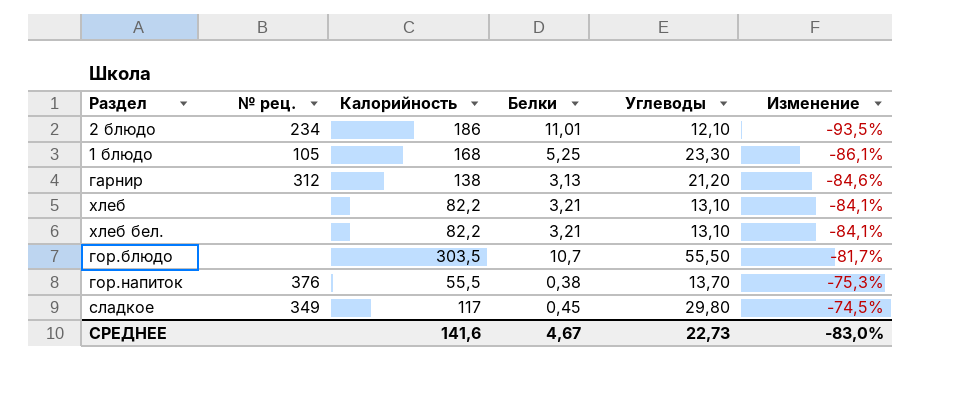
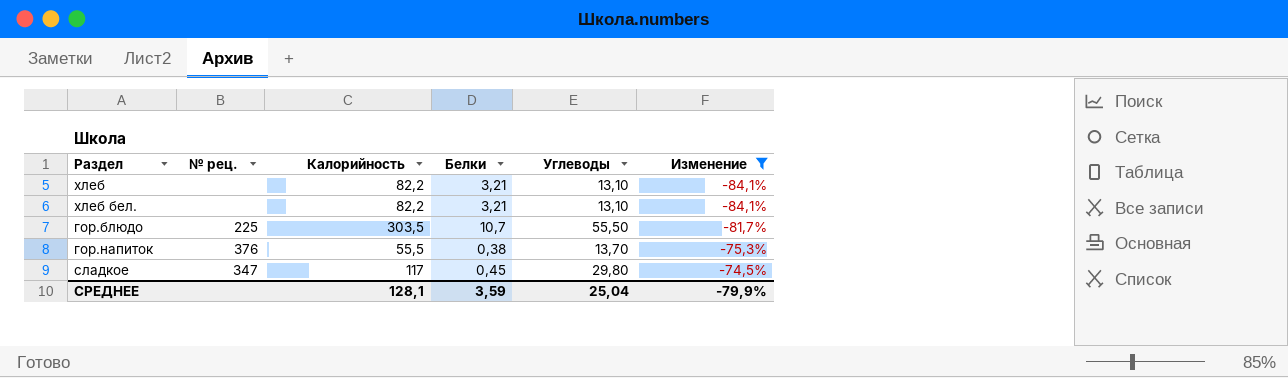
filter: none -> Изменение >= -84,1%
гор.блюдо | № рец.: none -> 225
сладкое | № рец.: 349 -> 347
СРЕДНЕЕ | Калорийность: 141,6 -> 128,1
СРЕДНЕЕ | Белки: 4,67 -> 3,59
СРЕДНЕЕ | Углеводы: 22,73 -> 25,04
СРЕДНЕЕ | Изменение: -83,0% -> -79,9%

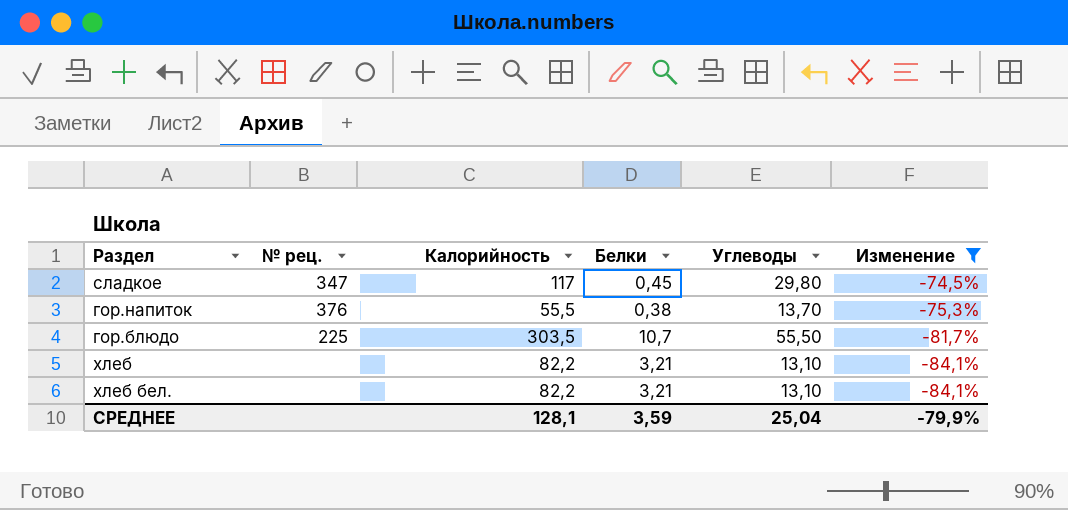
row order: Изменение ascending -> Изменение descending

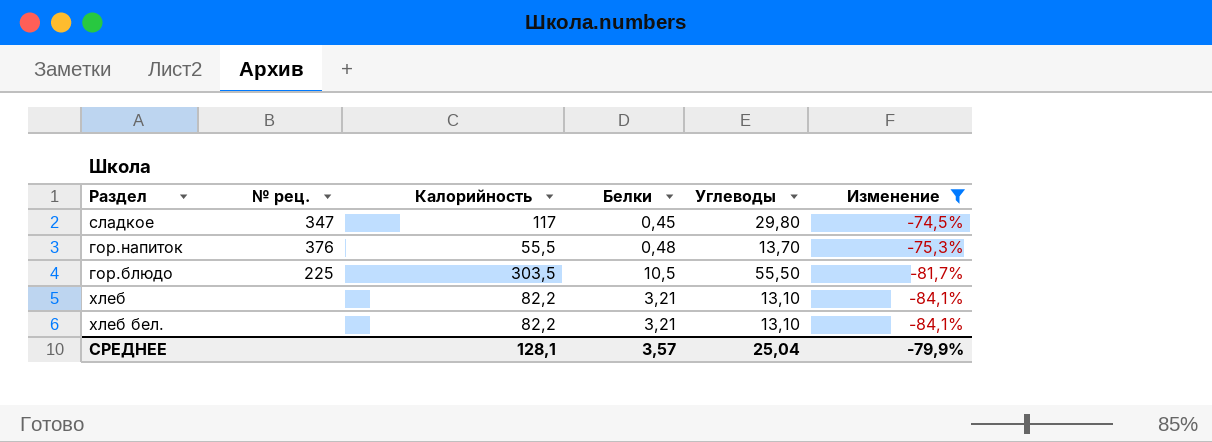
гор.напиток | Белки: 0,38 -> 0,48
гор.блюдо | Белки: 10,7 -> 10,5
СРЕДНЕЕ | Белки: 3,59 -> 3,57

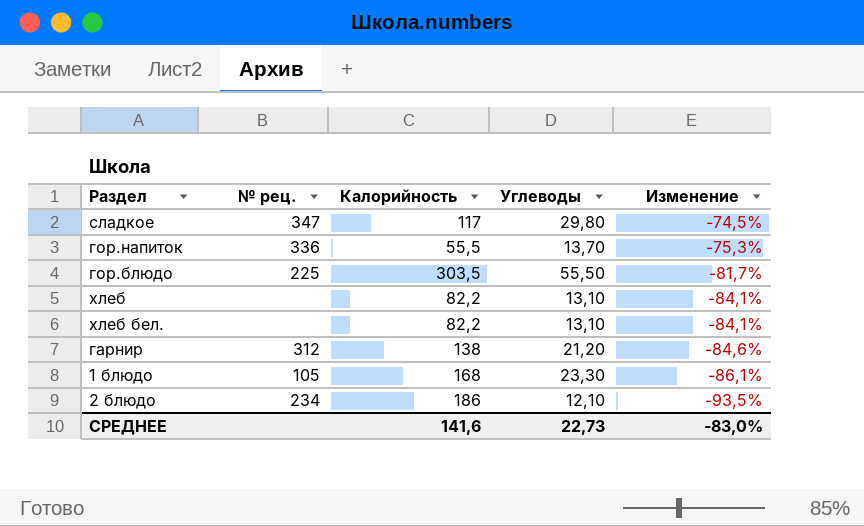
filter: Изменение >= -84,1% -> none
column Белки | position: 4 -> none
гор.напиток | № рец.: 376 -> 336
СРЕДНЕЕ | Калорийность: 128,1 -> 141,6
СРЕДНЕЕ | Углеводы: 25,04 -> 22,73
СРЕДНЕЕ | Изменение: -79,9% -> -83,0%

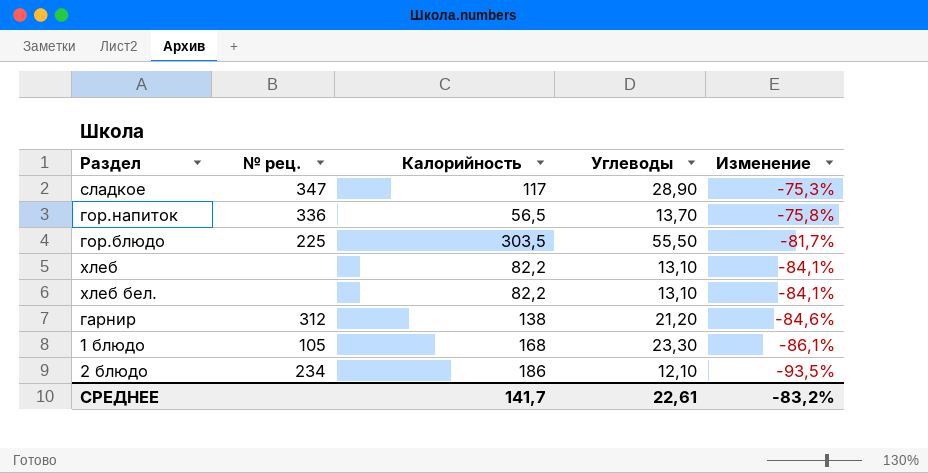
сладкое | Углеводы: 29,80 -> 28,90
сладкое | Изменение: -74,5% -> -75,3%
гор.напиток | Калорийность: 55,5 -> 56,5
гор.напиток | Изменение: -75,3% -> -75,8%
СРЕДНЕЕ | Калорийность: 141,6 -> 141,7
СРЕДНЕЕ | Углеводы: 22,73 -> 22,61
СРЕДНЕЕ | Изменение: -83,0% -> -83,2%

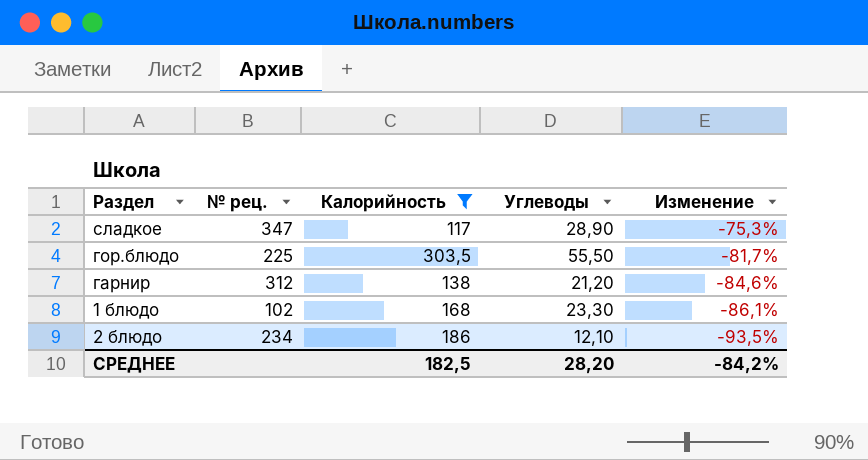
filter: none -> Калорийность >= 117
1 блюдо | № рец.: 105 -> 102
СРЕДНЕЕ | Калорийность: 141,7 -> 182,5
СРЕДНЕЕ | Углеводы: 22,61 -> 28,20
СРЕДНЕЕ | Изменение: -83,2% -> -84,2%

